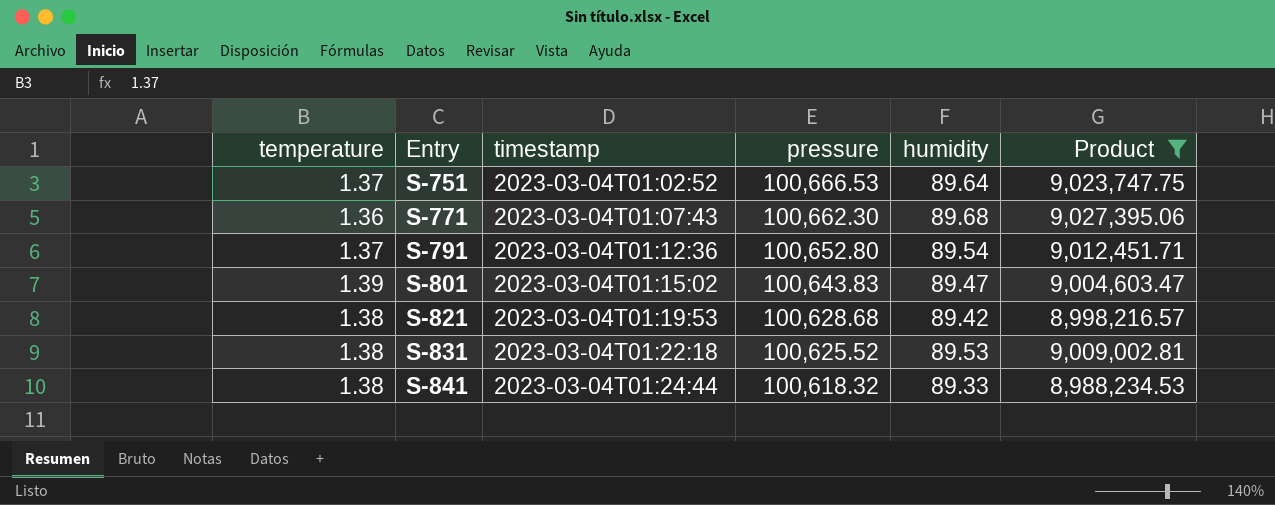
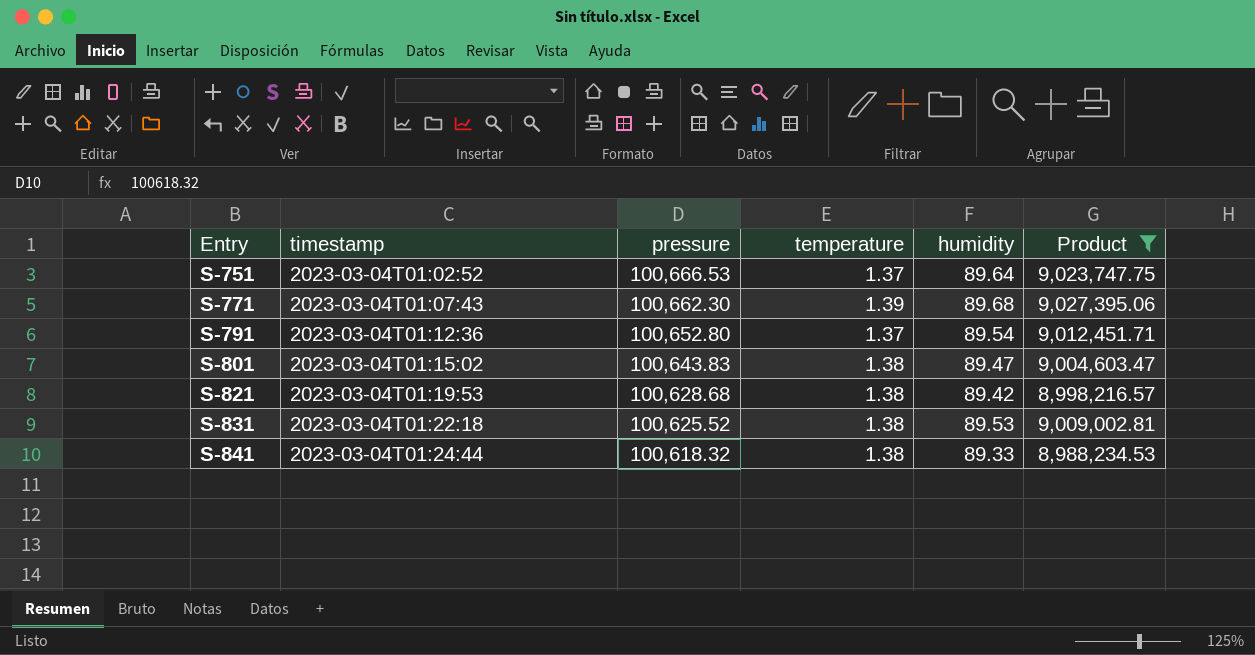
column temperature | position: 1 -> 4
S-771 | temperature: 1.36 -> 1.39
S-801 | temperature: 1.39 -> 1.38

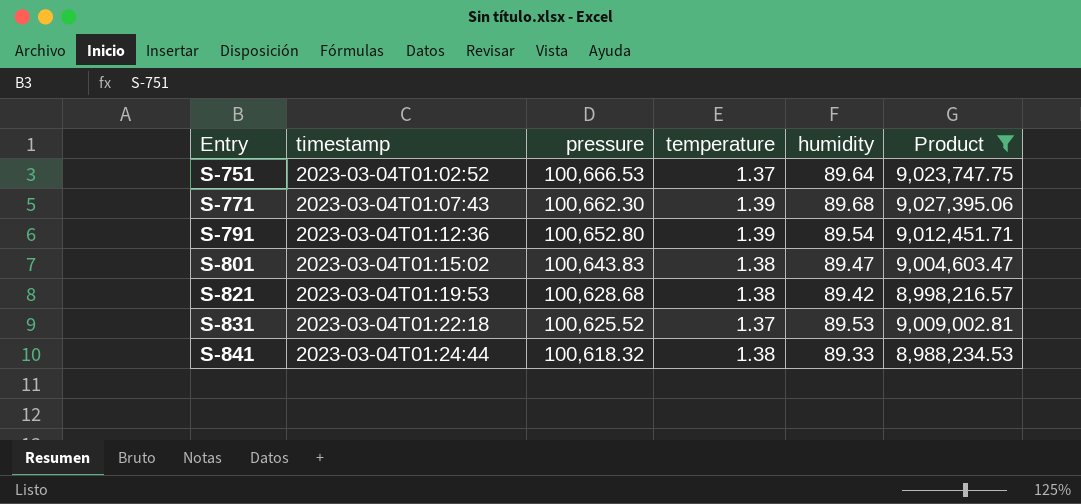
S-791 | temperature: 1.37 -> 1.39
S-831 | temperature: 1.38 -> 1.37

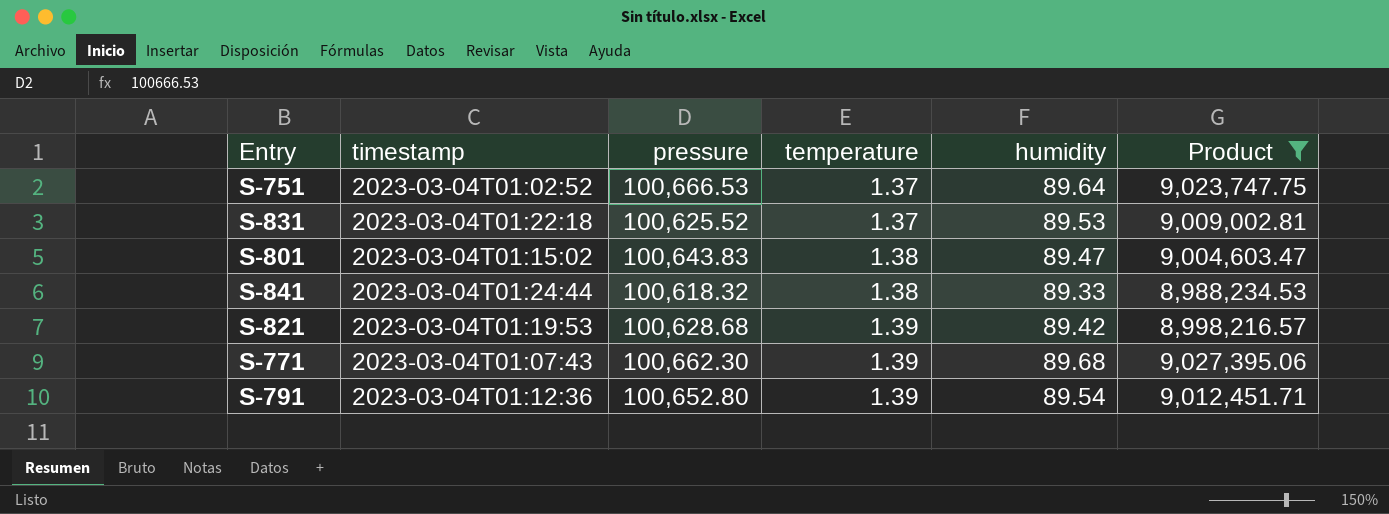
row order: Entry ascending -> temperature ascending
S-821 | temperature: 1.38 -> 1.39

